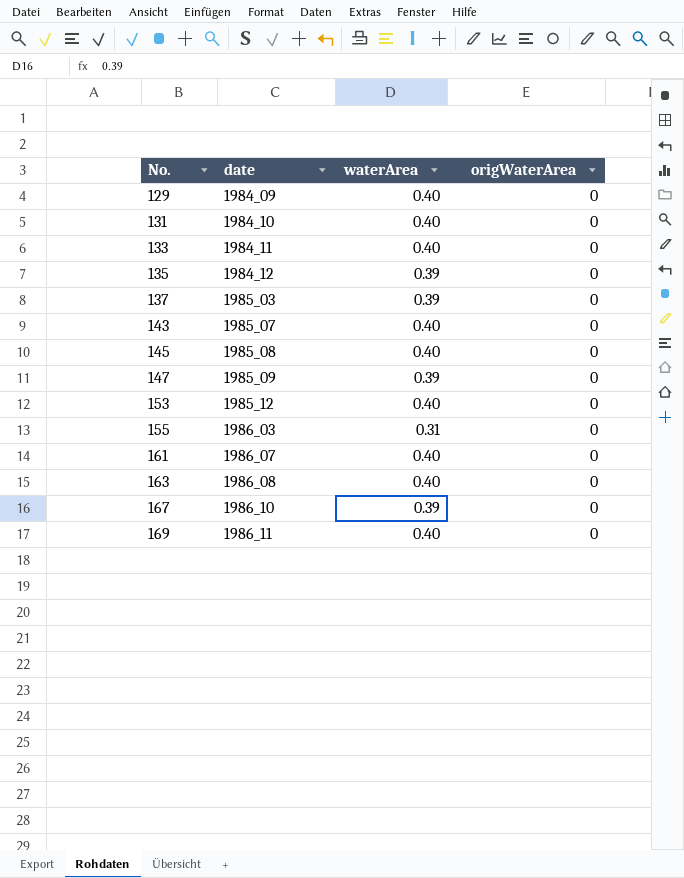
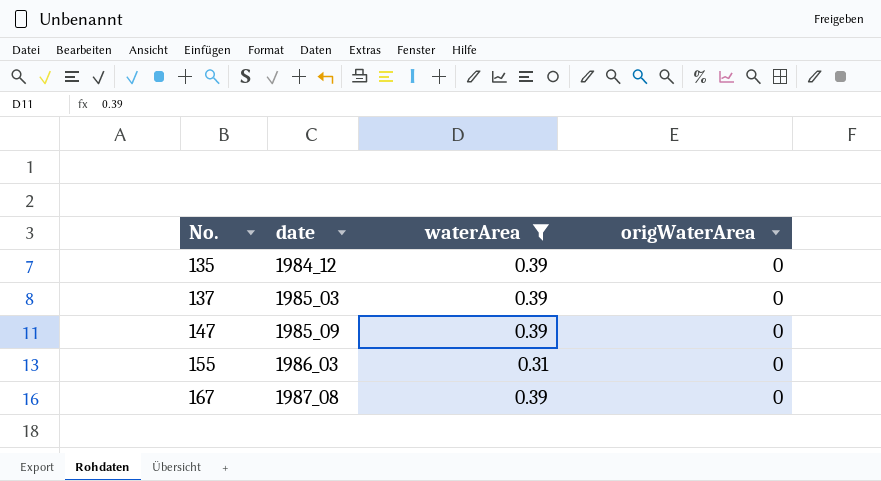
filter: none -> waterArea != 0.40
167 | date: 1986_10 -> 1987_08

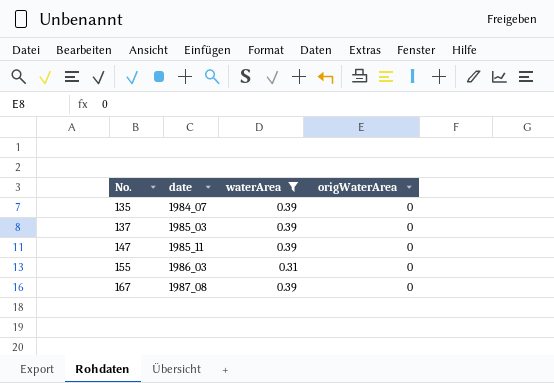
135 | date: 1984_12 -> 1984_07
147 | date: 1985_09 -> 1985_11

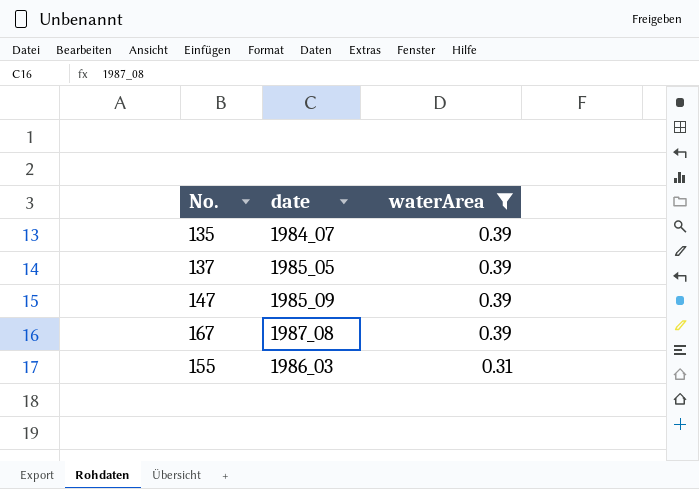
row order: No. ascending -> waterArea descending
column origWaterArea | position: 4 -> none
137 | date: 1985_03 -> 1985_05
147 | date: 1985_11 -> 1985_09

